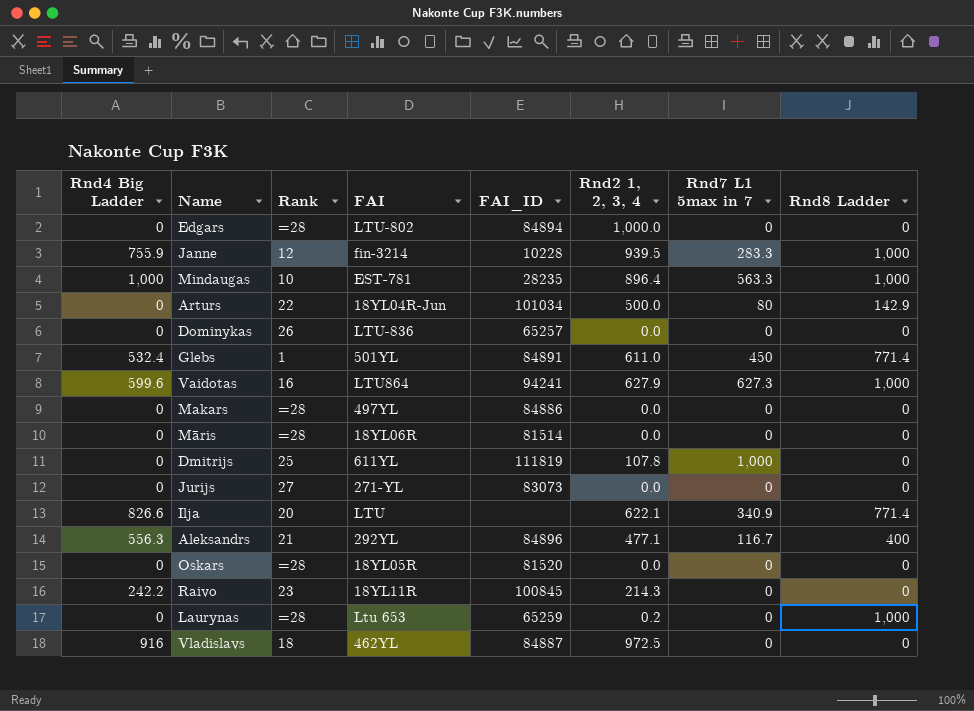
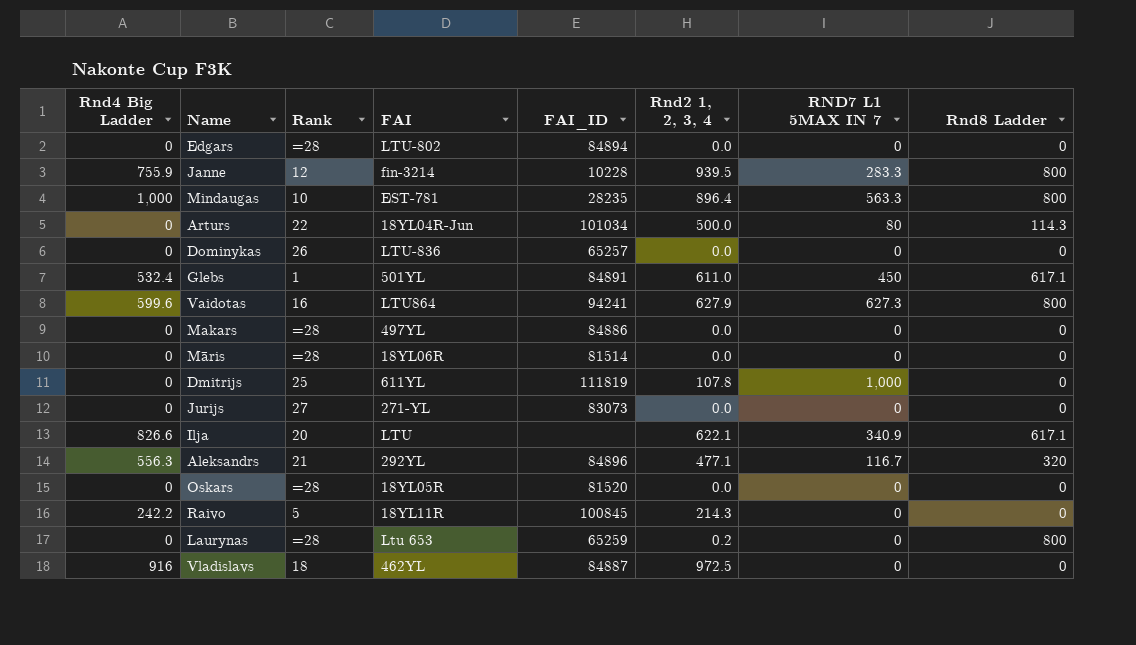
column name: Rnd7 L1 5max in 7 -> RND7 L1 5MAX IN 7
Edgars | Rnd2 1, 2, 3, 4: 1,000.0 -> 0.0
Janne | Rnd8 Ladder: 1,000 -> 800
Mindaugas | Rnd8 Ladder: 1,000 -> 800
Arturs | Rnd8 Ladder: 142.9 -> 114.3
Glebs | Rnd8 Ladder: 771.4 -> 617.1
Vaidotas | Rnd8 Ladder: 1,000 -> 800
Ilja | Rnd8 Ladder: 771.4 -> 617.1
Aleksandrs | Rnd8 Ladder: 400 -> 320
Raivo | Rank: 23 -> 5
Laurynas | Rnd8 Ladder: 1,000 -> 800

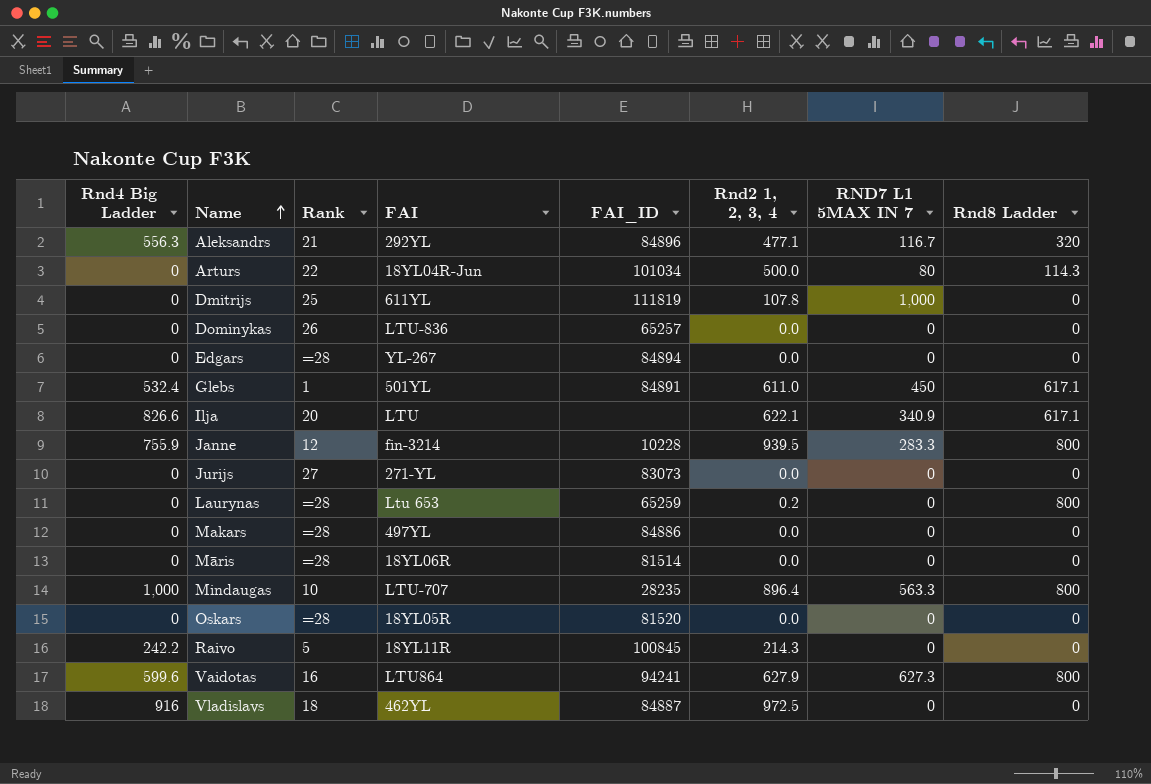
row order: none -> Name ascending
Edgars | FAI: LTU-802 -> YL-267
Mindaugas | FAI: EST-781 -> LTU-707

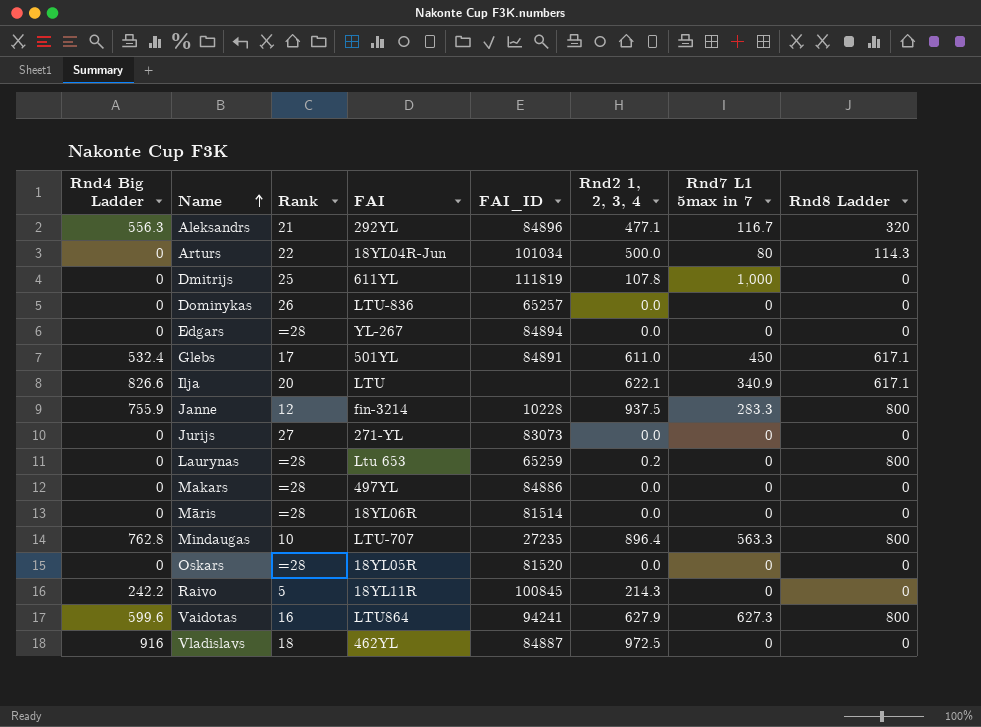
column name: RND7 L1 5MAX IN 7 -> Rnd7 L1 5max in 7
Glebs | Rank: 1 -> 17
Janne | Rnd2 1, 2, 3, 4: 939.5 -> 937.5
Mindaugas | Rnd4 Big Ladder: 1,000 -> 762.8
Mindaugas | FAI_ID: 28235 -> 27235

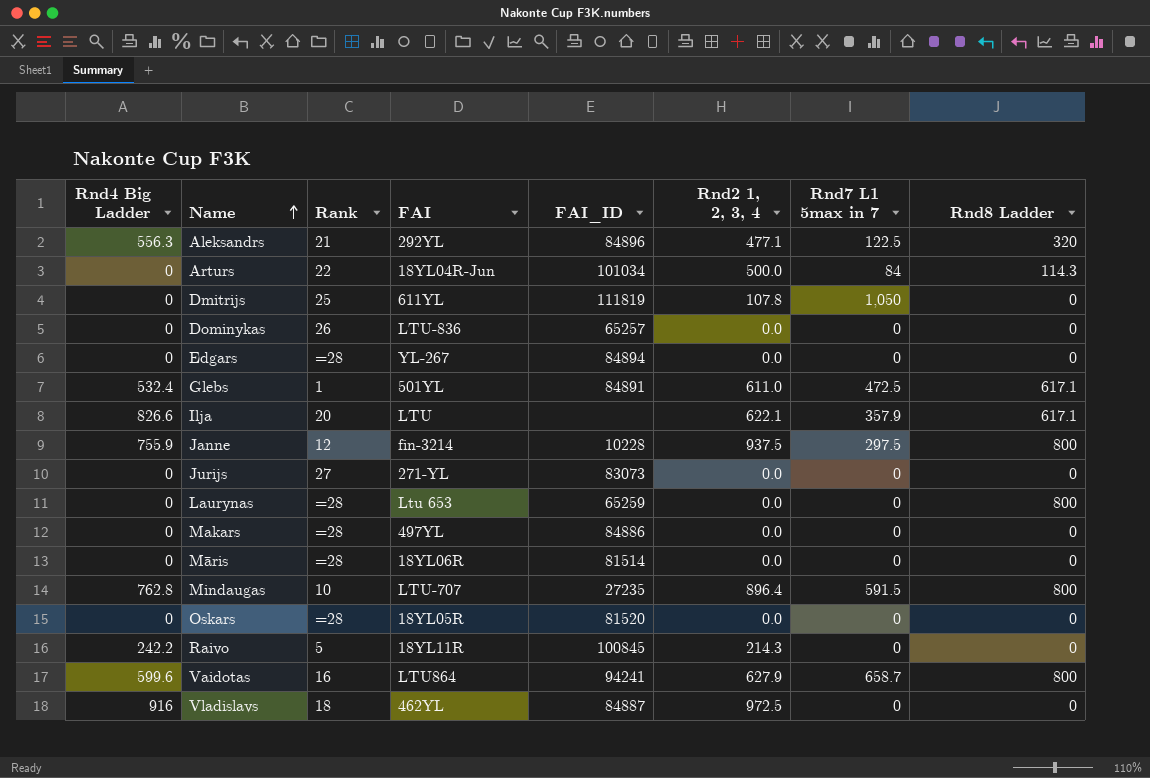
Aleksandrs | Rnd7 L1 5max in 7: 116.7 -> 122.5
Arturs | Rnd7 L1 5max in 7: 80 -> 84
Dmitrijs | Rnd7 L1 5max in 7: 1,000 -> 1,050
Glebs | Rank: 17 -> 1
Glebs | Rnd7 L1 5max in 7: 450 -> 472.5
Ilja | Rnd7 L1 5max in 7: 340.9 -> 357.9
Janne | Rnd7 L1 5max in 7: 283.3 -> 297.5
Laurynas | Rnd2 1, 2, 3, 4: 0.2 -> 0.0
Mindaugas | Rnd7 L1 5max in 7: 563.3 -> 591.5
Vaidotas | Rnd7 L1 5max in 7: 627.3 -> 658.7

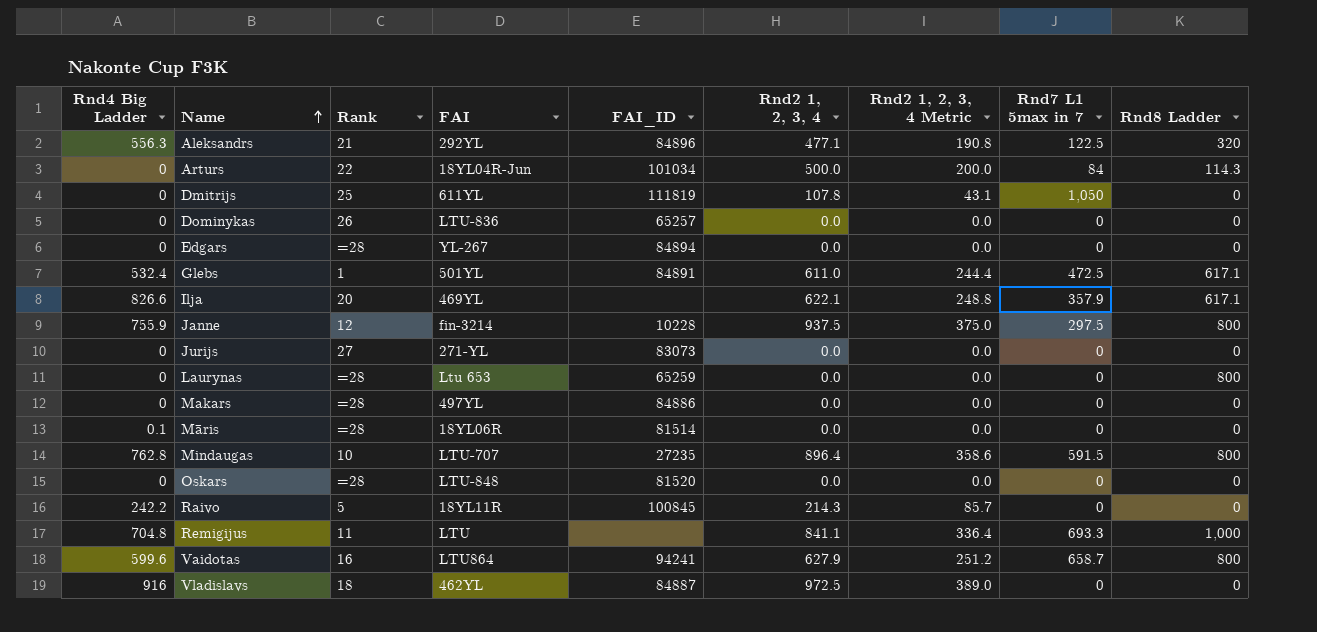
column Rnd2 1, 2, 3, 4 Metric | formula: none -> [Rnd2 1, 2, 3, 4] * 0.4
Ilja | FAI: LTU -> 469YL
Māris | Rnd4 Big Ladder: 0 -> 0.1
Oskars | FAI: 18YL05R -> LTU-848
row Remigijus: none -> 704.8 | 11 | LTU | none | 841.1 | 336.4 | 693.3 | 1,000

